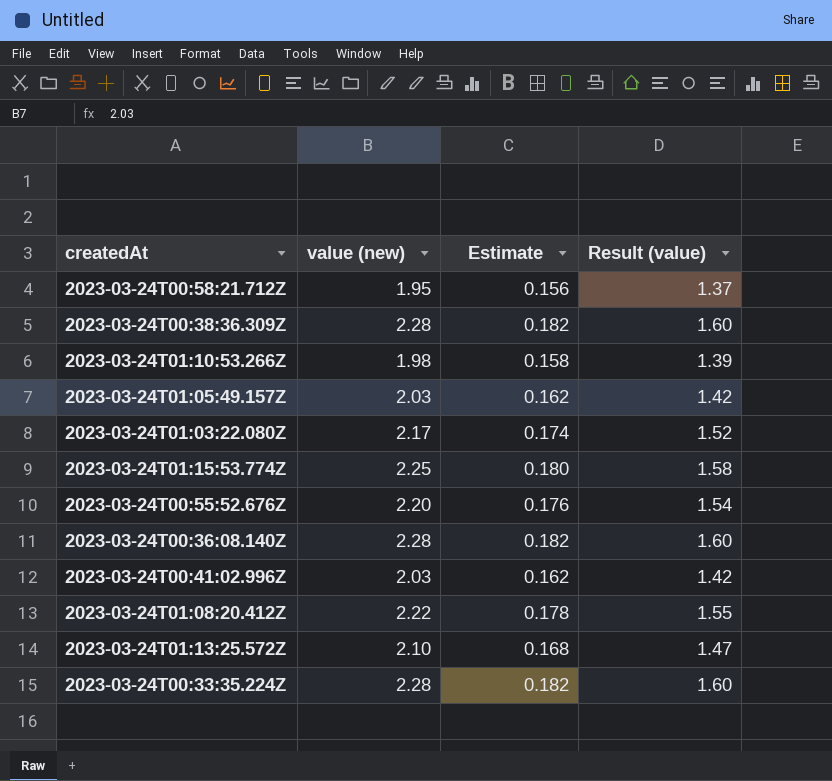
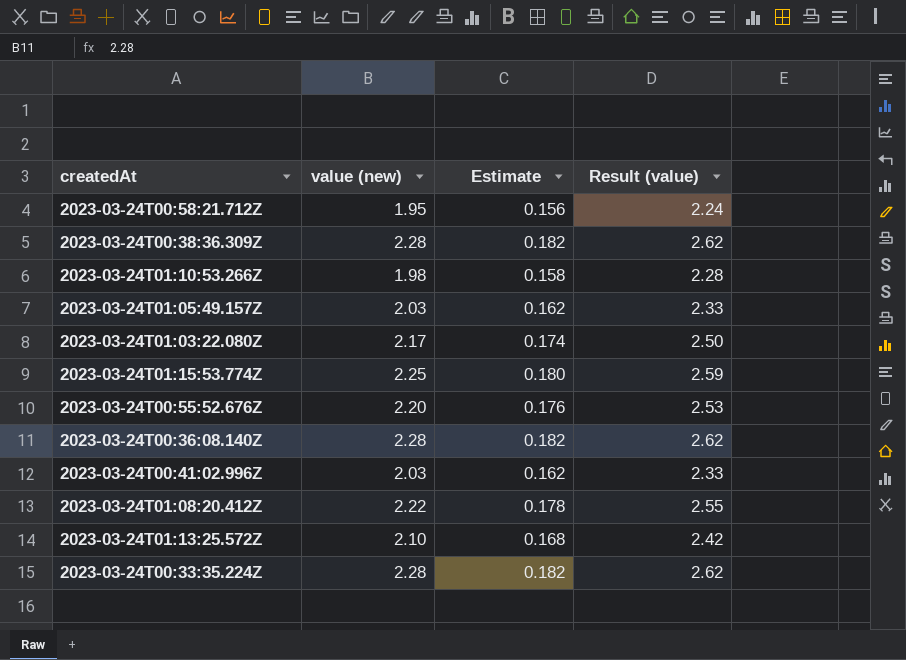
column Result (value) | formula: [value (new)] * 0.7 -> [value (new)] * 1.15

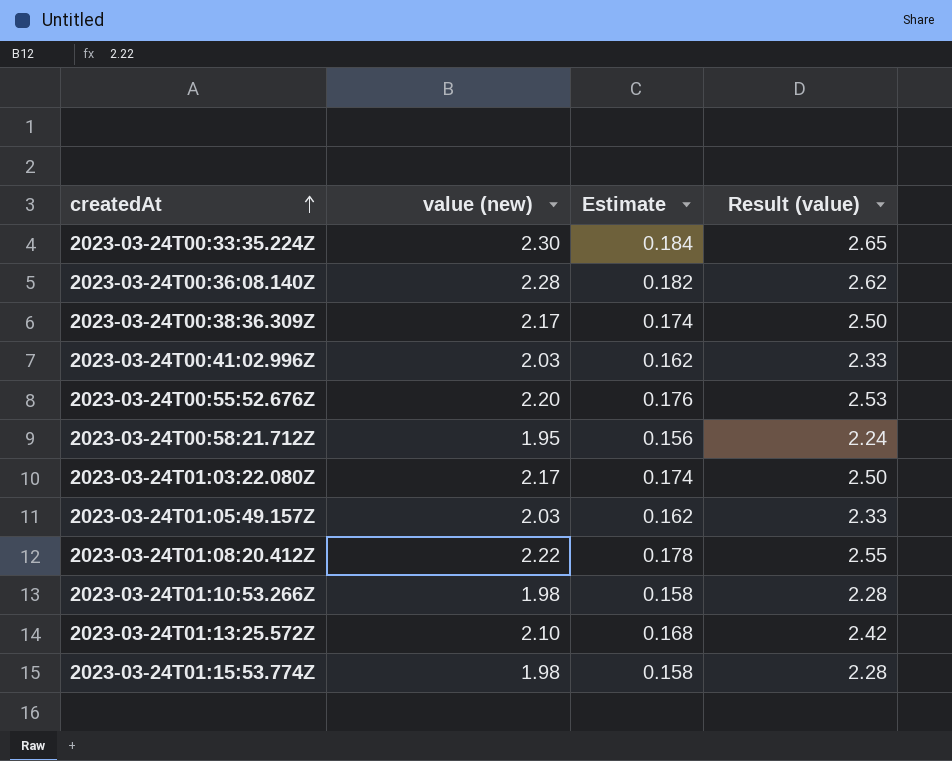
row order: none -> createdAt ascending
2023-03-24T00:33:35.224Z | value (new): 2.28 -> 2.30
2023-03-24T00:33:35.224Z | Estimate: 0.182 -> 0.184
2023-03-24T00:33:35.224Z | Result (value): 2.62 -> 2.65
2023-03-24T00:38:36.309Z | value (new): 2.28 -> 2.17
2023-03-24T00:38:36.309Z | Estimate: 0.182 -> 0.174
2023-03-24T00:38:36.309Z | Result (value): 2.62 -> 2.50
2023-03-24T01:15:53.774Z | value (new): 2.25 -> 1.98
2023-03-24T01:15:53.774Z | Estimate: 0.180 -> 0.158
2023-03-24T01:15:53.774Z | Result (value): 2.59 -> 2.28

